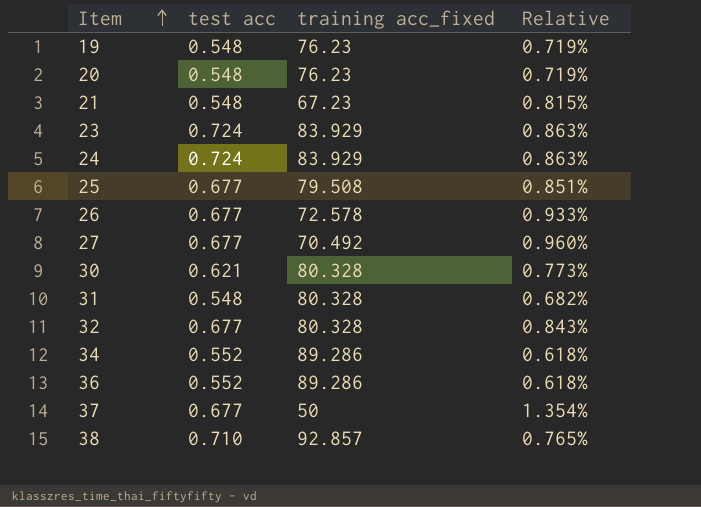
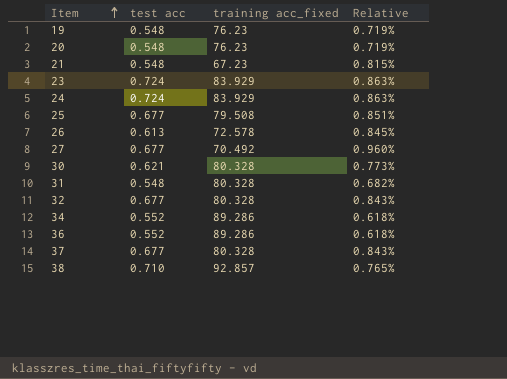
26 | test acc: 0.677 -> 0.613
26 | Relative: 0.933% -> 0.845%
37 | training acc_fixed: 50 -> 80.328
37 | Relative: 1.354% -> 0.843%

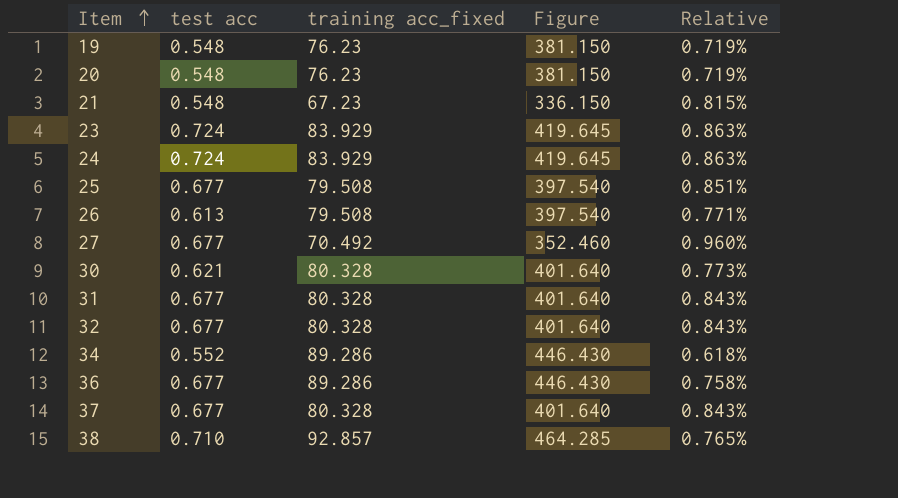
column Figure | formula: none -> [training acc_fixed] * 5
26 | training acc_fixed: 72.578 -> 79.508
26 | Relative: 0.845% -> 0.771%
31 | test acc: 0.548 -> 0.677
31 | Relative: 0.682% -> 0.843%
36 | test acc: 0.552 -> 0.677
36 | Relative: 0.618% -> 0.758%

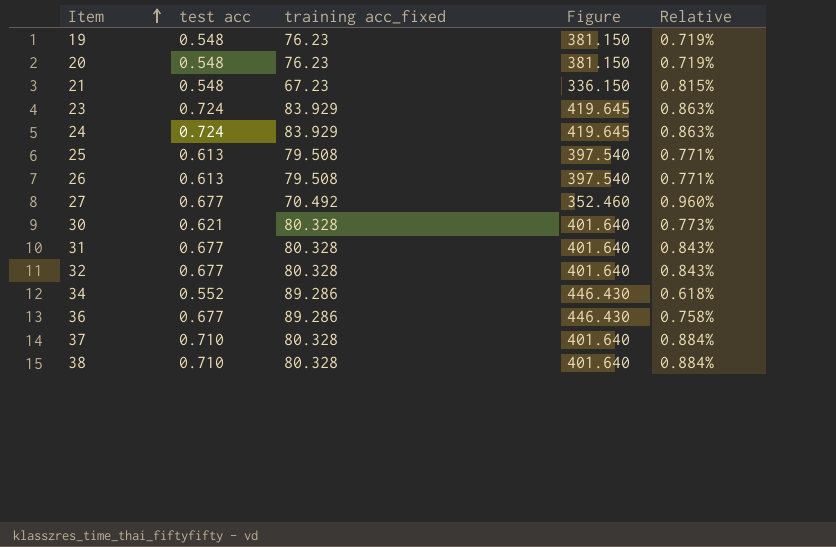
25 | test acc: 0.677 -> 0.613
25 | Relative: 0.851% -> 0.771%
37 | test acc: 0.677 -> 0.710
37 | Relative: 0.843% -> 0.884%
38 | training acc_fixed: 92.857 -> 80.328
38 | Figure: 464.285 -> 401.640
38 | Relative: 0.765% -> 0.884%

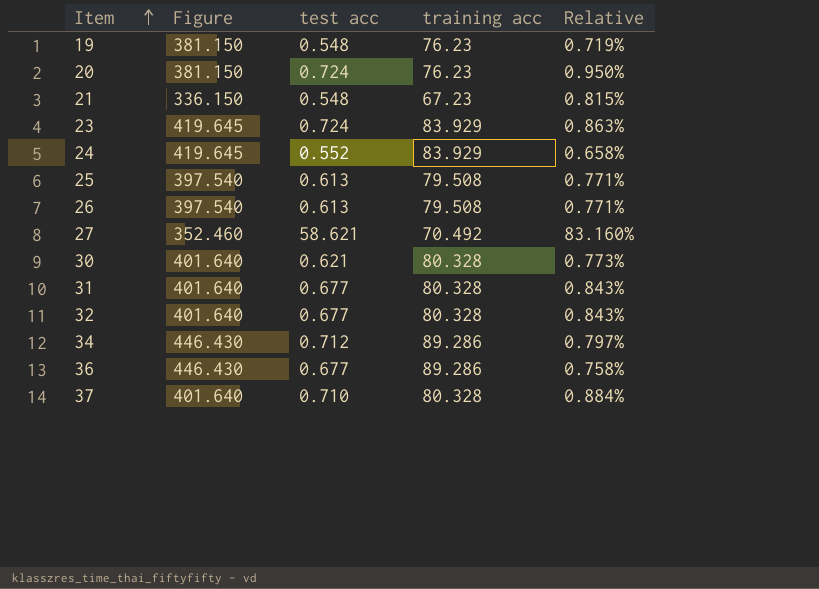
column Figure | position: 4 -> 2
column name: training acc_fixed -> training acc
row 38: 0.710 | 80.328 | 401.640 | 0.884% -> none
20 | test acc: 0.548 -> 0.724
20 | Relative: 0.719% -> 0.950%
24 | test acc: 0.724 -> 0.552
24 | Relative: 0.863% -> 0.658%
27 | test acc: 0.677 -> 58.621
27 | Relative: 0.960% -> 83.160%
34 | test acc: 0.552 -> 0.712
34 | Relative: 0.618% -> 0.797%

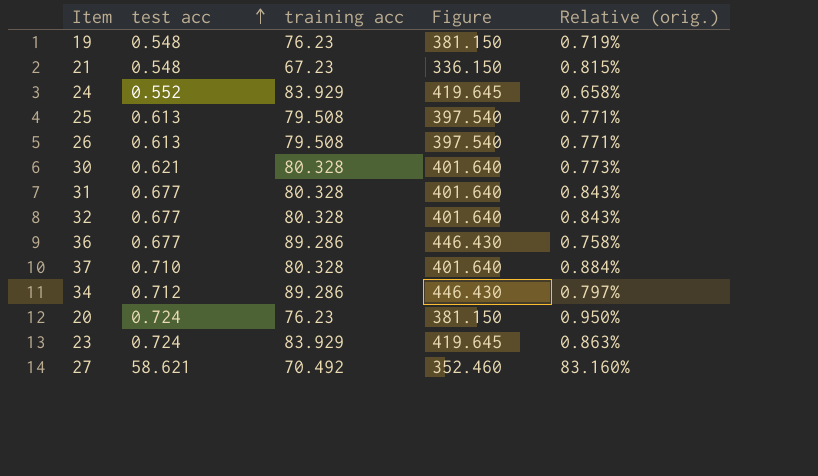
row order: Item ascending -> test acc ascending
column Figure | position: 2 -> 4
column name: Relative -> Relative (orig.)

